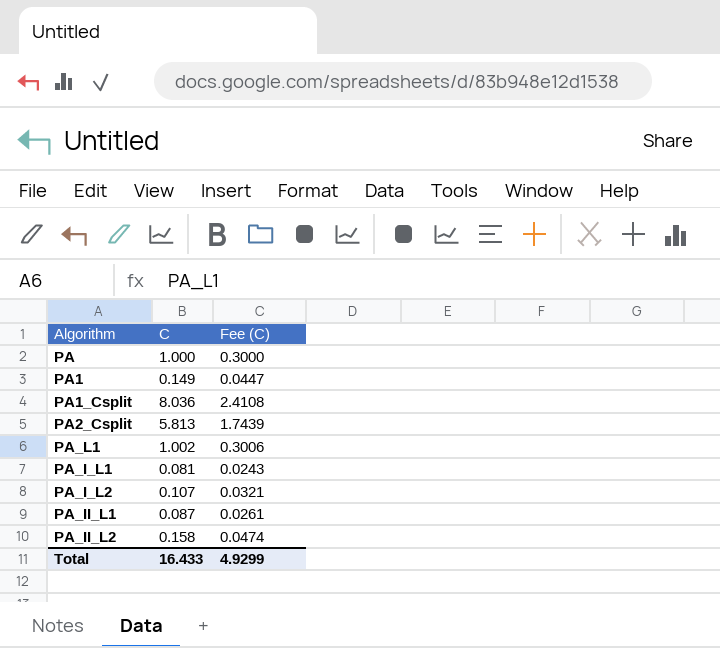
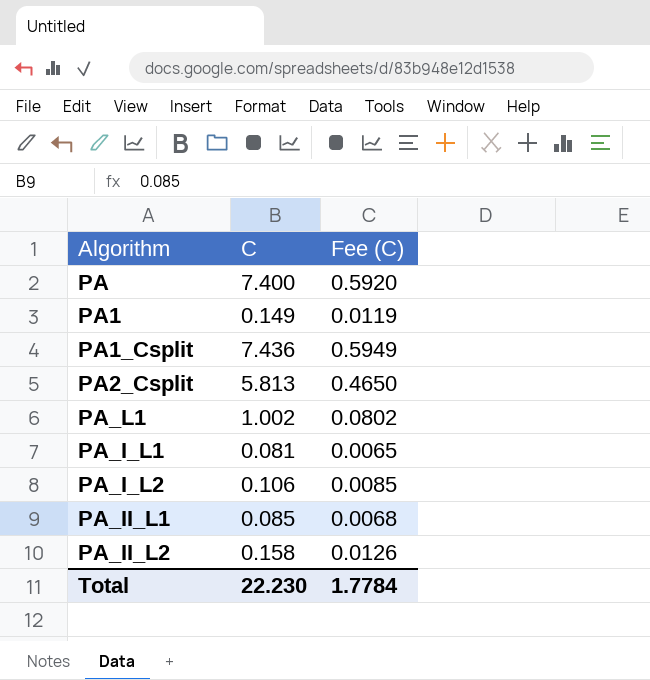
column Fee (C) | formula: [C] * 0.3 -> [C] * 0.08
PA | C: 1.000 -> 7.400
PA1_Csplit | C: 8.036 -> 7.436
PA_I_L2 | C: 0.107 -> 0.106
PA_II_L1 | C: 0.087 -> 0.085
Total | C: 16.433 -> 22.230
Total | Fee (C): 4.9299 -> 1.7784

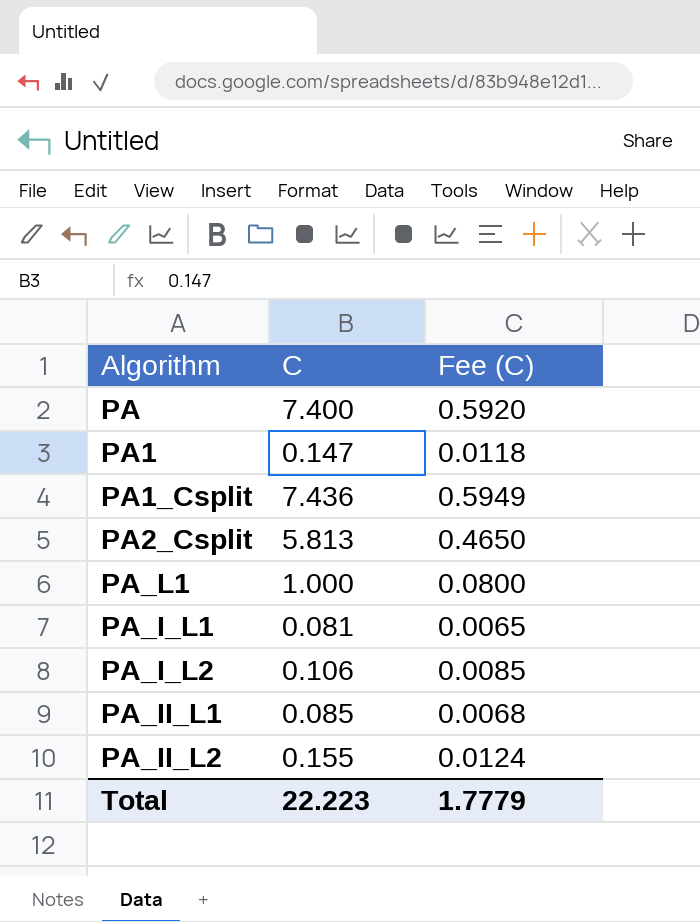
PA1 | C: 0.149 -> 0.147
PA1 | Fee (C): 0.0119 -> 0.0118
PA_L1 | C: 1.002 -> 1.000
PA_L1 | Fee (C): 0.0802 -> 0.0800
PA_II_L2 | C: 0.158 -> 0.155
PA_II_L2 | Fee (C): 0.0126 -> 0.0124
Total | C: 22.230 -> 22.223
Total | Fee (C): 1.7784 -> 1.7779

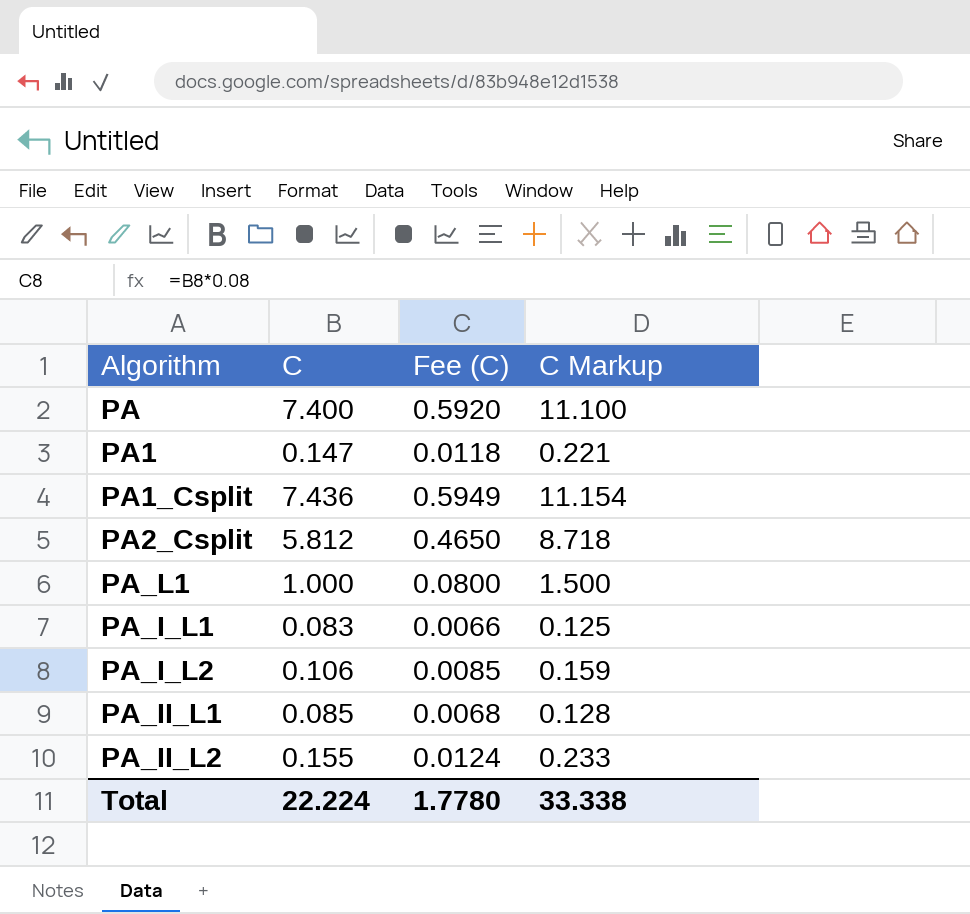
column C Markup | formula: none -> [C] * 1.5
PA2_Csplit | C: 5.813 -> 5.812
PA_I_L1 | C: 0.081 -> 0.083
PA_I_L1 | Fee (C): 0.0065 -> 0.0066
Total | C: 22.223 -> 22.224
Total | Fee (C): 1.7779 -> 1.7780

